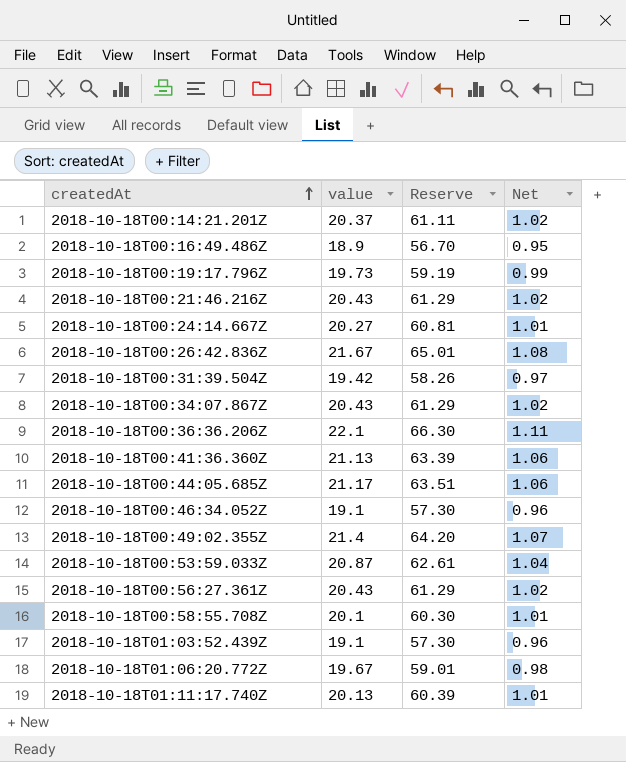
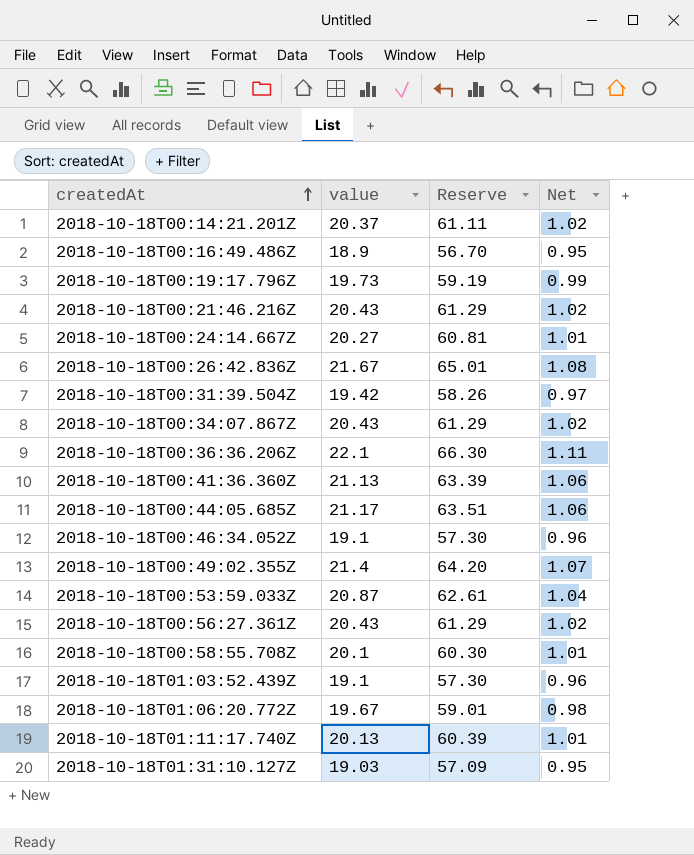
row 2018-10-18T01:31:10.127Z: none -> 19.03 | 57.09 | 0.95

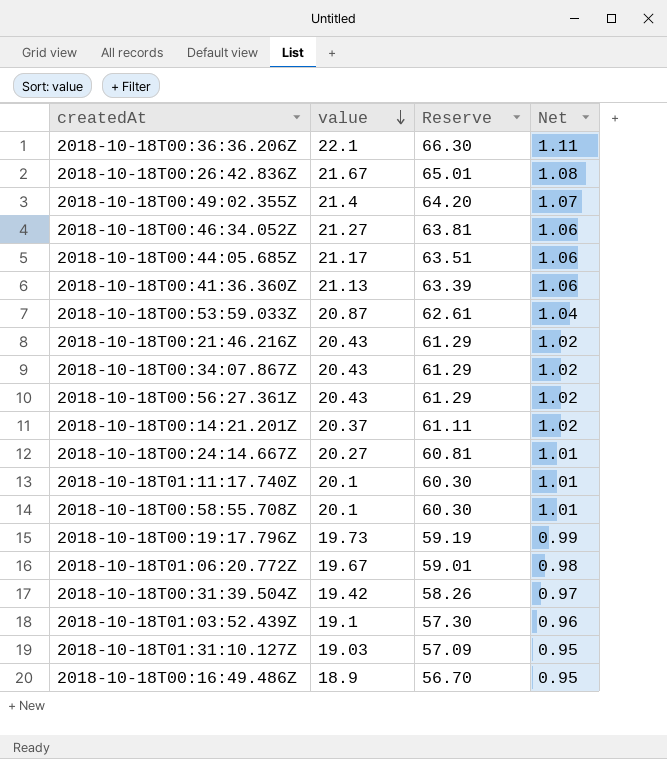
row order: createdAt ascending -> value descending
2018-10-18T00:46:34.052Z | value: 19.1 -> 21.27
2018-10-18T00:46:34.052Z | Reserve: 57.30 -> 63.81
2018-10-18T00:46:34.052Z | Net: 0.96 -> 1.06
2018-10-18T01:11:17.740Z | value: 20.13 -> 20.1
2018-10-18T01:11:17.740Z | Reserve: 60.39 -> 60.30

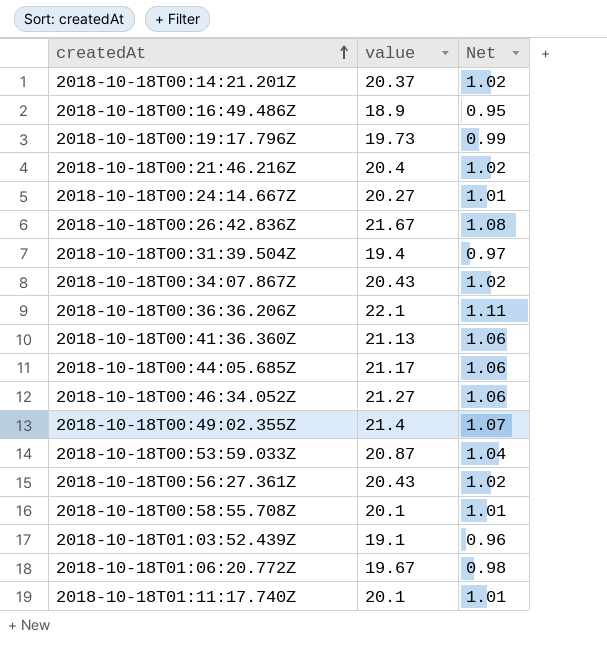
row order: value descending -> createdAt ascending
column Reserve | formula: [value] * 3 -> none
row 2018-10-18T01:31:10.127Z: 19.03 | 57.09 | 0.95 -> none
2018-10-18T00:21:46.216Z | value: 20.43 -> 20.4
2018-10-18T00:31:39.504Z | value: 19.42 -> 19.4

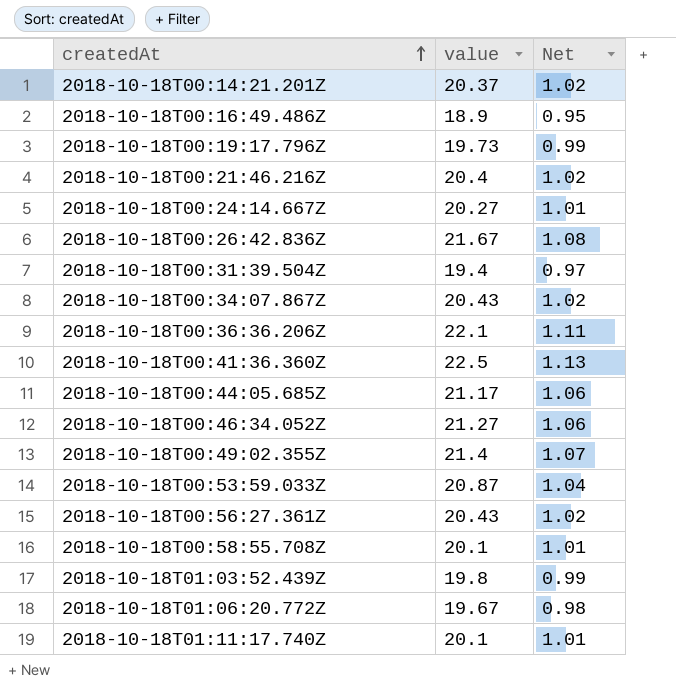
2018-10-18T00:41:36.360Z | value: 21.13 -> 22.5
2018-10-18T00:41:36.360Z | Net: 1.06 -> 1.13
2018-10-18T01:03:52.439Z | value: 19.1 -> 19.8
2018-10-18T01:03:52.439Z | Net: 0.96 -> 0.99

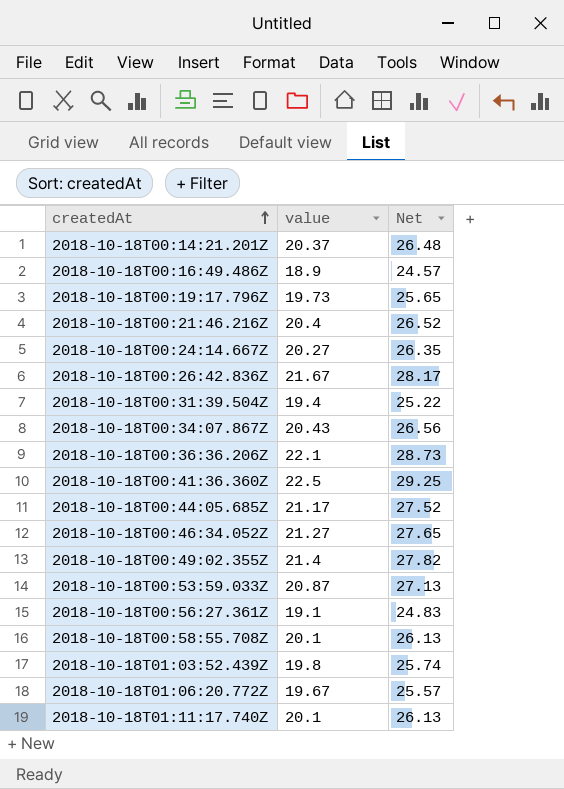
column Net | formula: [value] * 0.05 -> [value] * 1.3
2018-10-18T00:56:27.361Z | value: 20.43 -> 19.1

